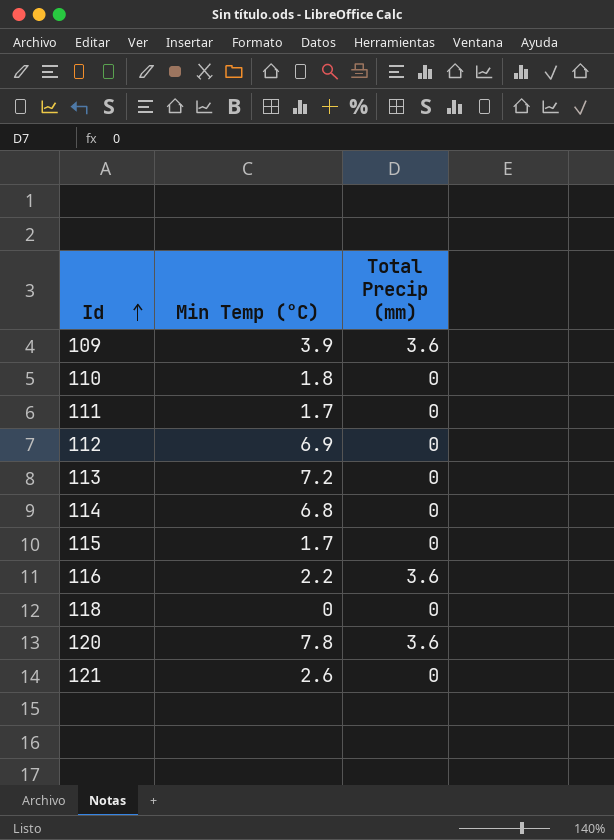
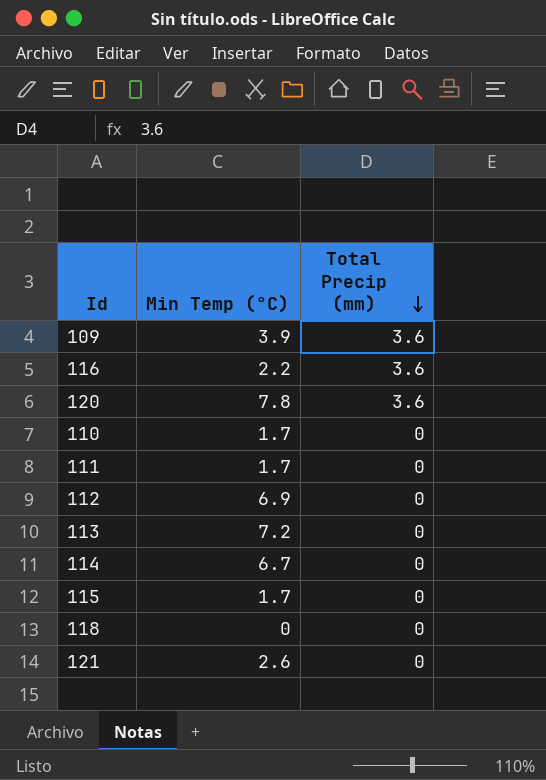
row order: Id ascending -> Total Precip (mm) descending
110 | Min Temp (°C): 1.8 -> 1.7
114 | Min Temp (°C): 6.8 -> 6.7

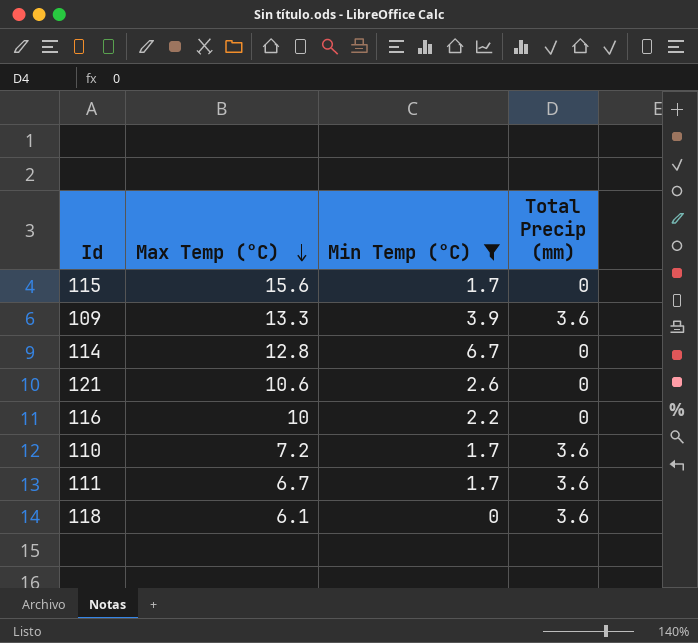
filter: none -> Min Temp (°C) <= 6.7
row order: Total Precip (mm) descending -> Max Temp (°C) descending
column Max Temp (°C) | position: none -> 2
116 | Total Precip (mm): 3.6 -> 0
110 | Total Precip (mm): 0 -> 3.6
111 | Total Precip (mm): 0 -> 3.6
118 | Total Precip (mm): 0 -> 3.6

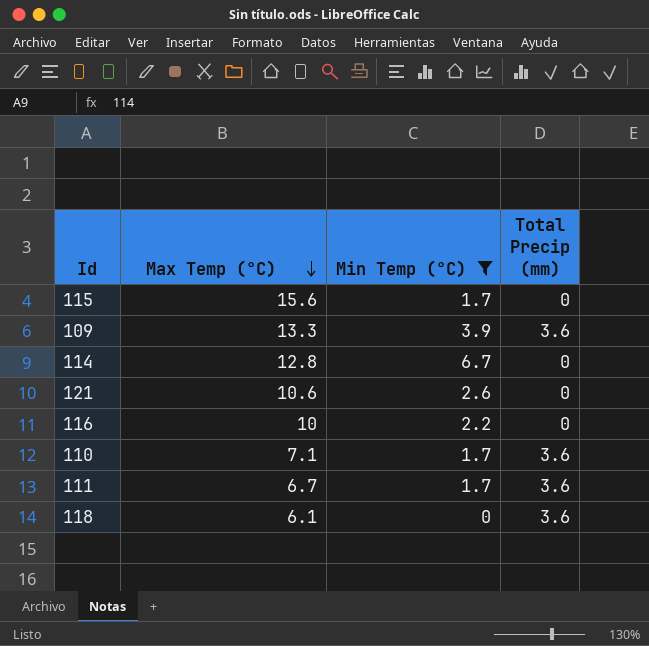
110 | Max Temp (°C): 7.2 -> 7.1

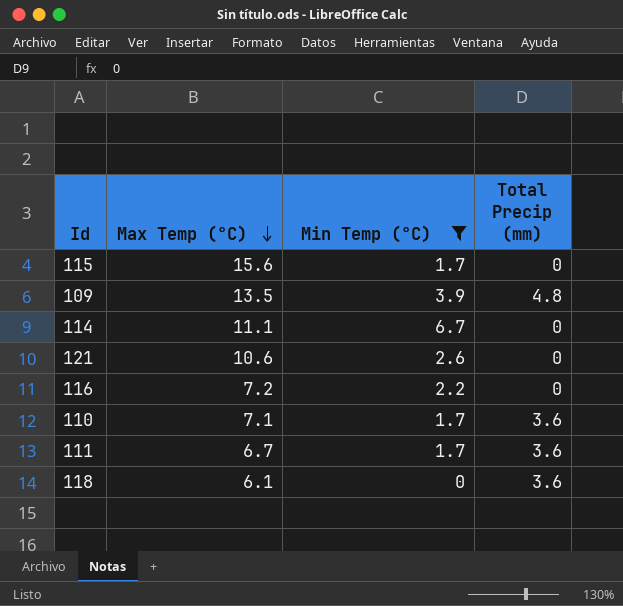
109 | Max Temp (°C): 13.3 -> 13.5
109 | Total Precip (mm): 3.6 -> 4.8
114 | Max Temp (°C): 12.8 -> 11.1
116 | Max Temp (°C): 10 -> 7.2

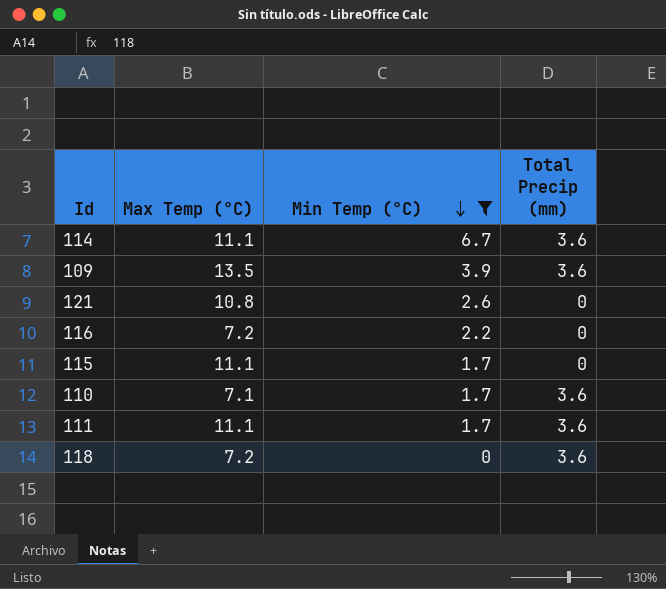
row order: Max Temp (°C) descending -> Min Temp (°C) descending
114 | Total Precip (mm): 0 -> 3.6
109 | Total Precip (mm): 4.8 -> 3.6
121 | Max Temp (°C): 10.6 -> 10.8
115 | Max Temp (°C): 15.6 -> 11.1
111 | Max Temp (°C): 6.7 -> 11.1
118 | Max Temp (°C): 6.1 -> 7.2

